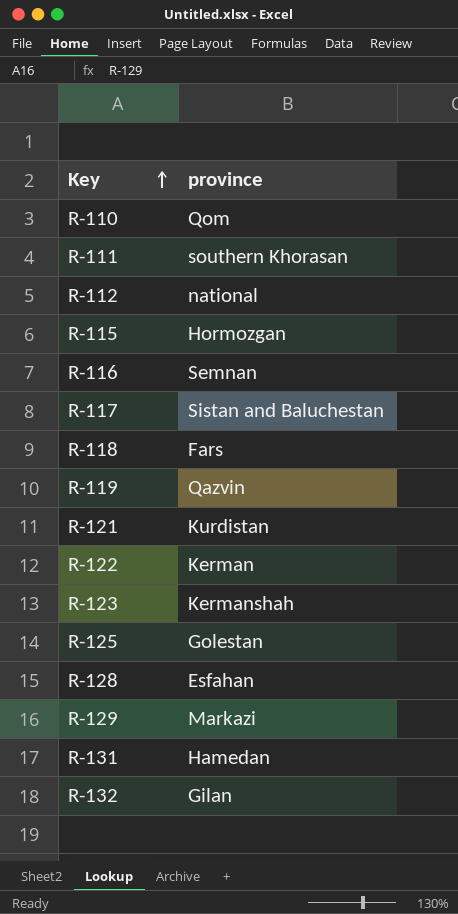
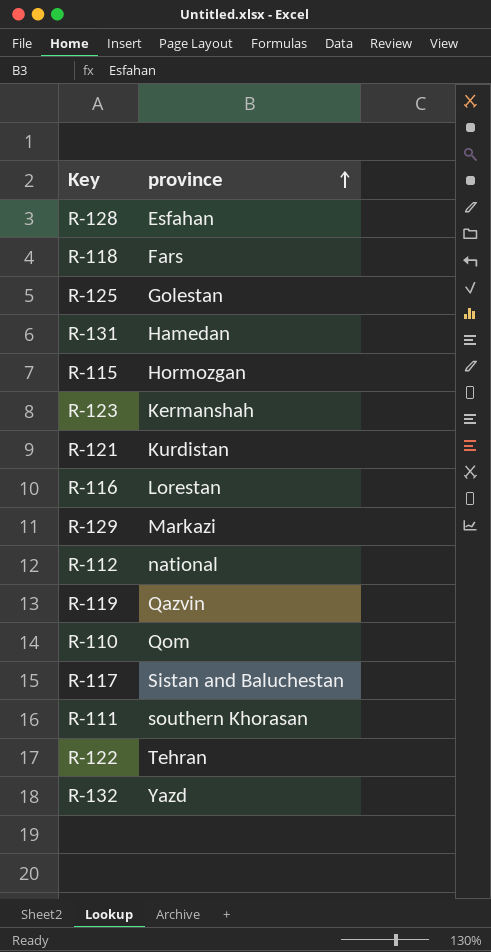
row order: Key ascending -> province ascending
R-116 | province: Semnan -> Lorestan
R-122 | province: Kerman -> Tehran
R-132 | province: Gilan -> Yazd

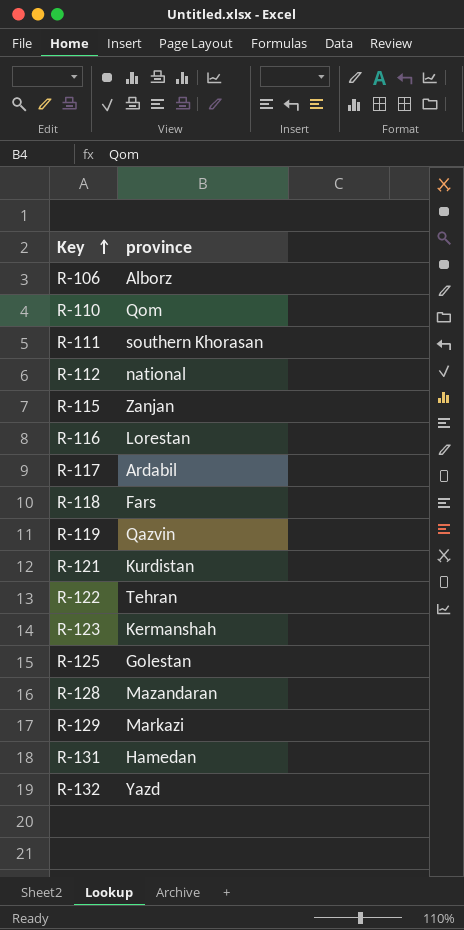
row order: province ascending -> Key ascending
row R-106: none -> Alborz
R-115 | province: Hormozgan -> Zanjan
R-117 | province: Sistan and Baluchestan -> Ardabil
R-128 | province: Esfahan -> Mazandaran

